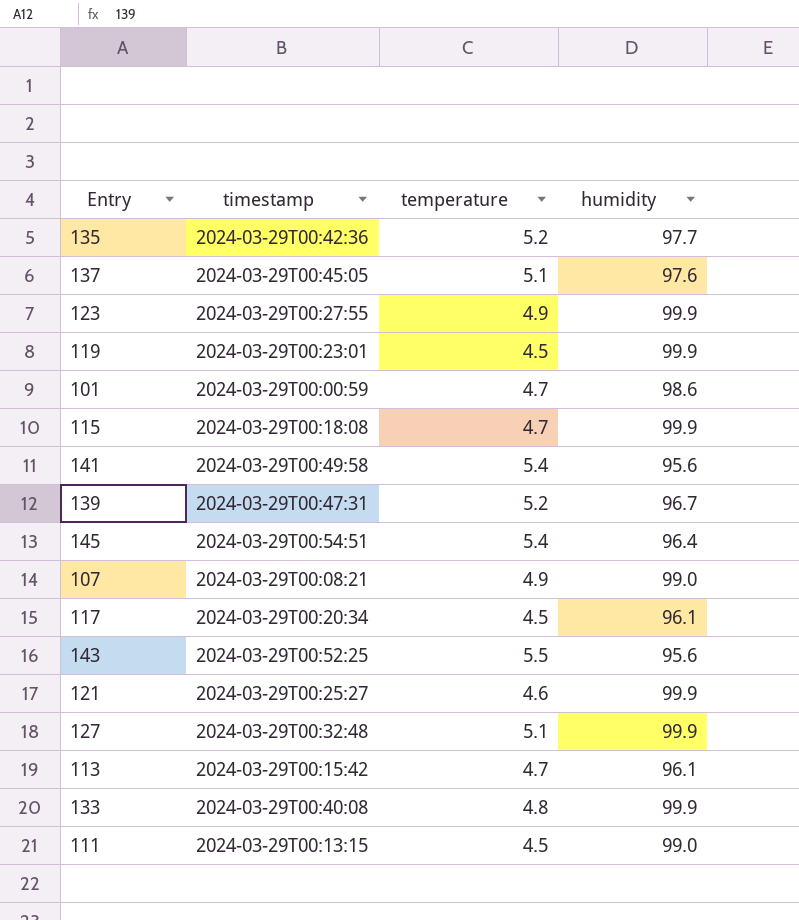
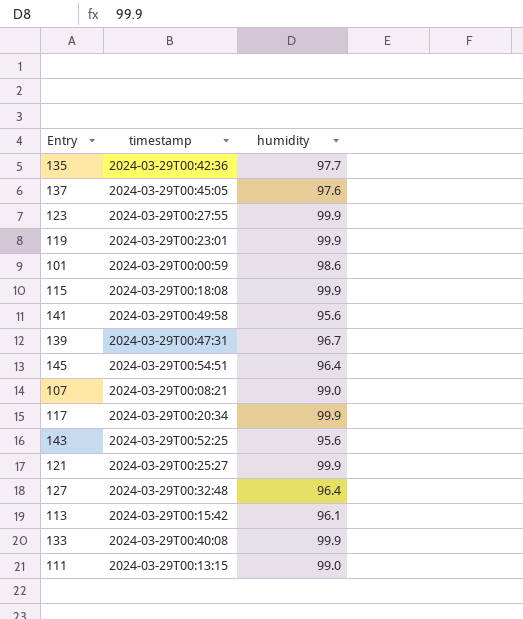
column temperature | position: 3 -> none
117 | humidity: 96.1 -> 99.9
127 | humidity: 99.9 -> 96.4

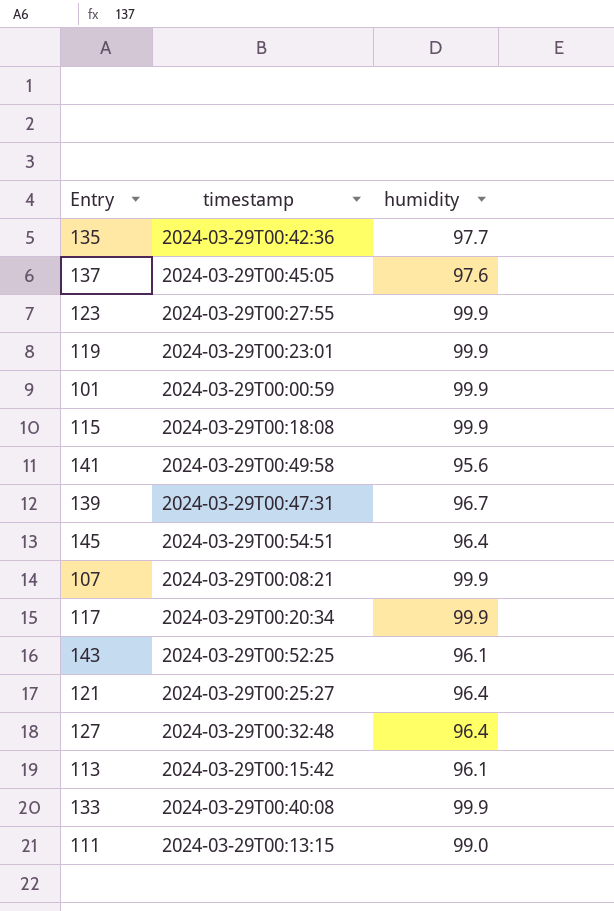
101 | humidity: 98.6 -> 99.9
107 | humidity: 99.0 -> 99.9
143 | humidity: 95.6 -> 96.1
121 | humidity: 99.9 -> 96.4

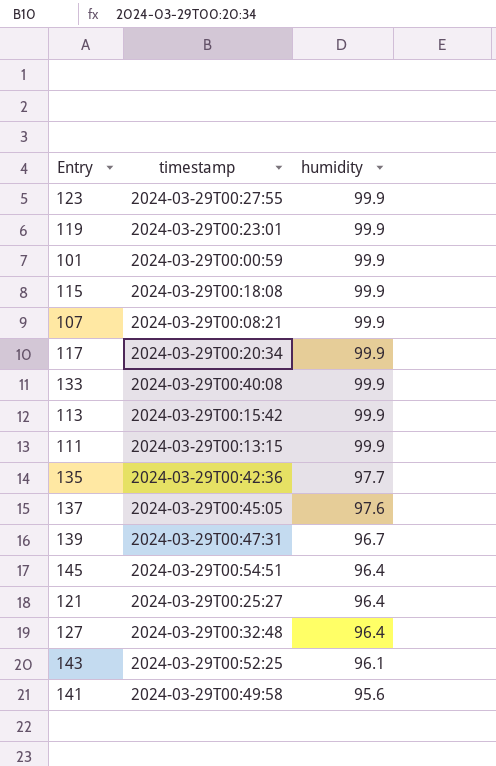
row order: none -> humidity descending
113 | humidity: 96.1 -> 99.9
111 | humidity: 99.0 -> 99.9

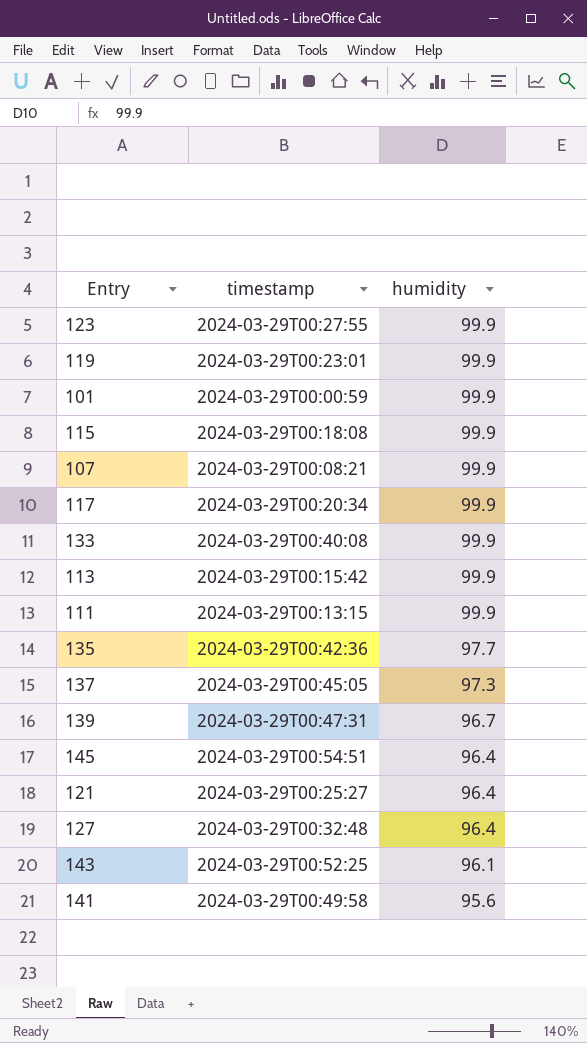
137 | humidity: 97.6 -> 97.3

